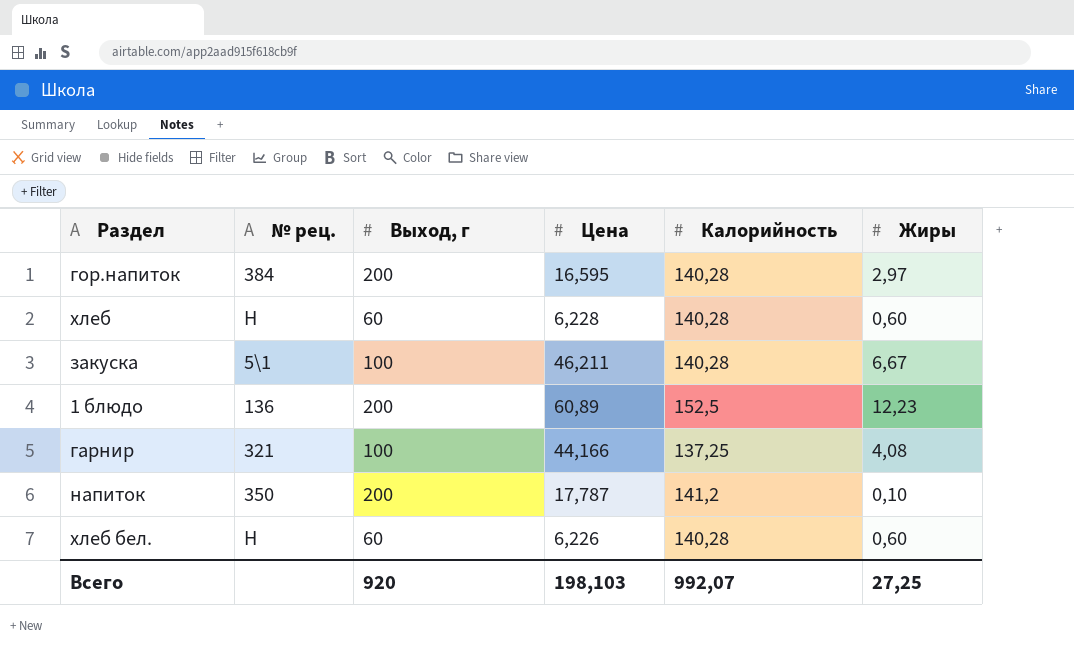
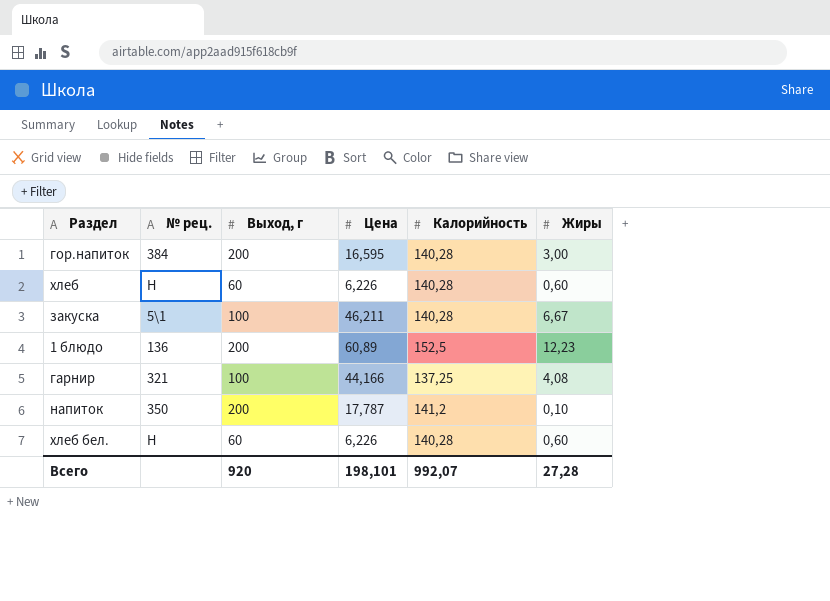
гор.напиток | Жиры: 2,97 -> 3,00
хлеб | Цена: 6,228 -> 6,226
Всего | Цена: 198,103 -> 198,101
Всего | Жиры: 27,25 -> 27,28

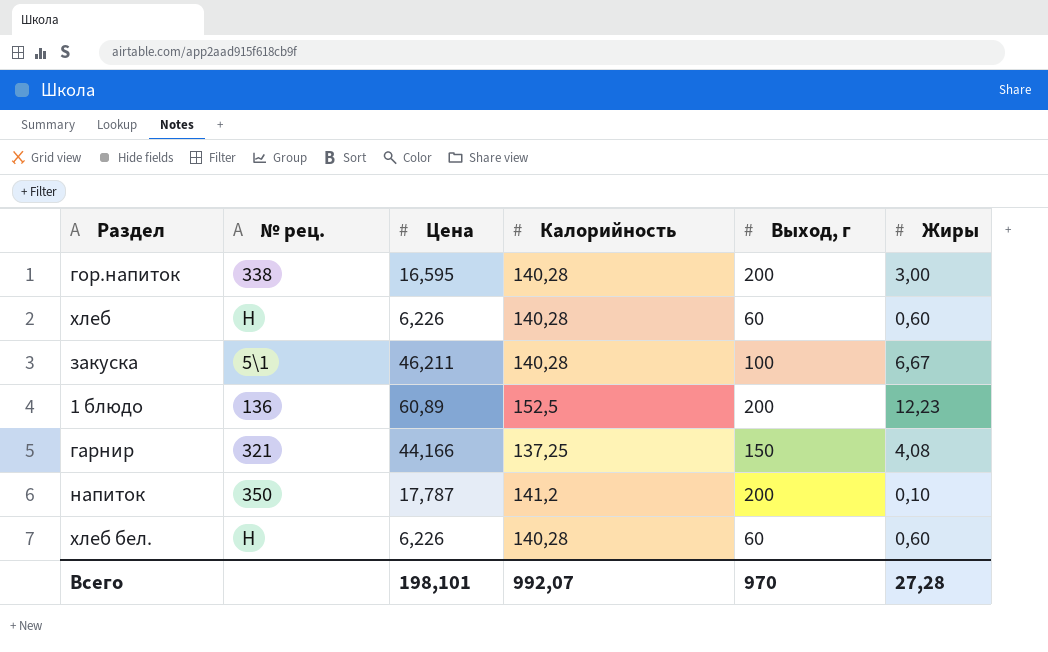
column Выход, г | position: 3 -> 5
гор.напиток | № рец.: 384 -> 338
гарнир | Выход, г: 100 -> 150
Всего | Выход, г: 920 -> 970

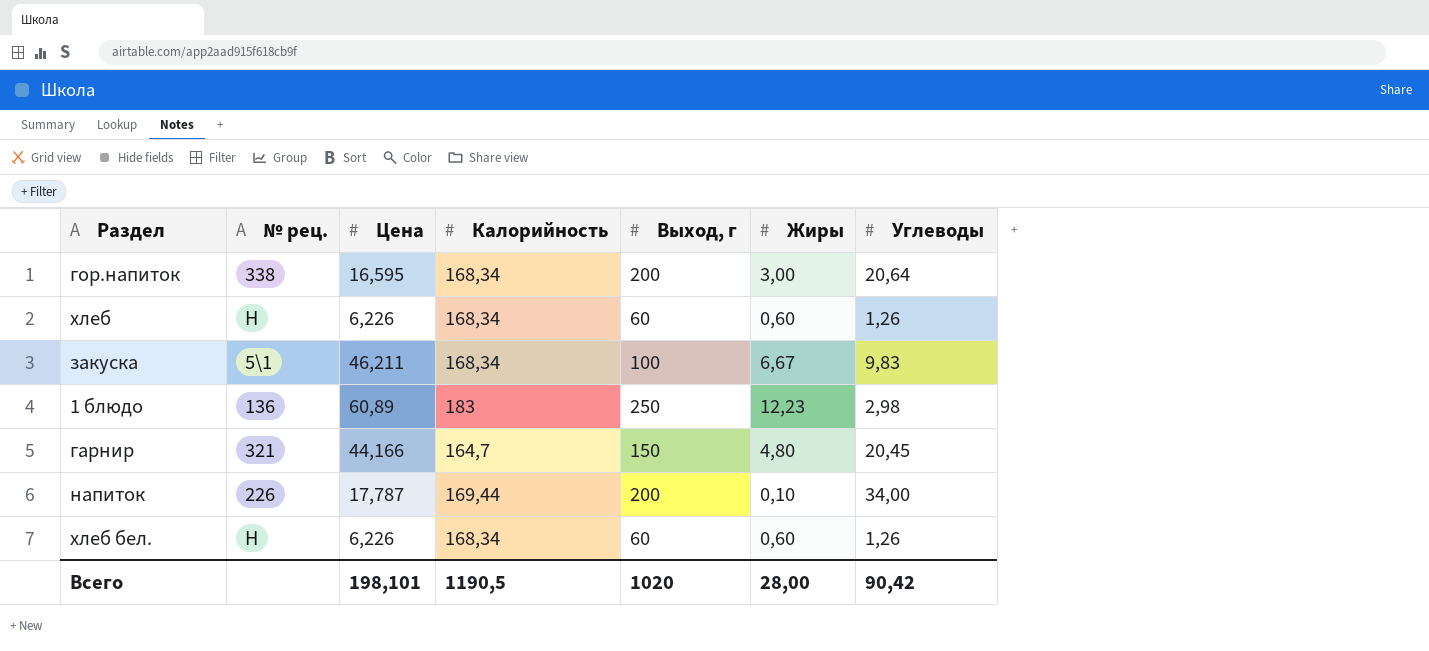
column Углеводы | position: none -> 7
гор.напиток | Калорийность: 140,28 -> 168,34
хлеб | Калорийность: 140,28 -> 168,34
закуска | Калорийность: 140,28 -> 168,34
1 блюдо | Калорийность: 152,5 -> 183
1 блюдо | Выход, г: 200 -> 250
гарнир | Калорийность: 137,25 -> 164,7
гарнир | Жиры: 4,08 -> 4,80
напиток | № рец.: 350 -> 226
напиток | Калорийность: 141,2 -> 169,44
хлеб бел. | Калорийность: 140,28 -> 168,34
Всего | Калорийность: 992,07 -> 1190,5
Всего | Выход, г: 970 -> 1020
Всего | Жиры: 27,28 -> 28,00

